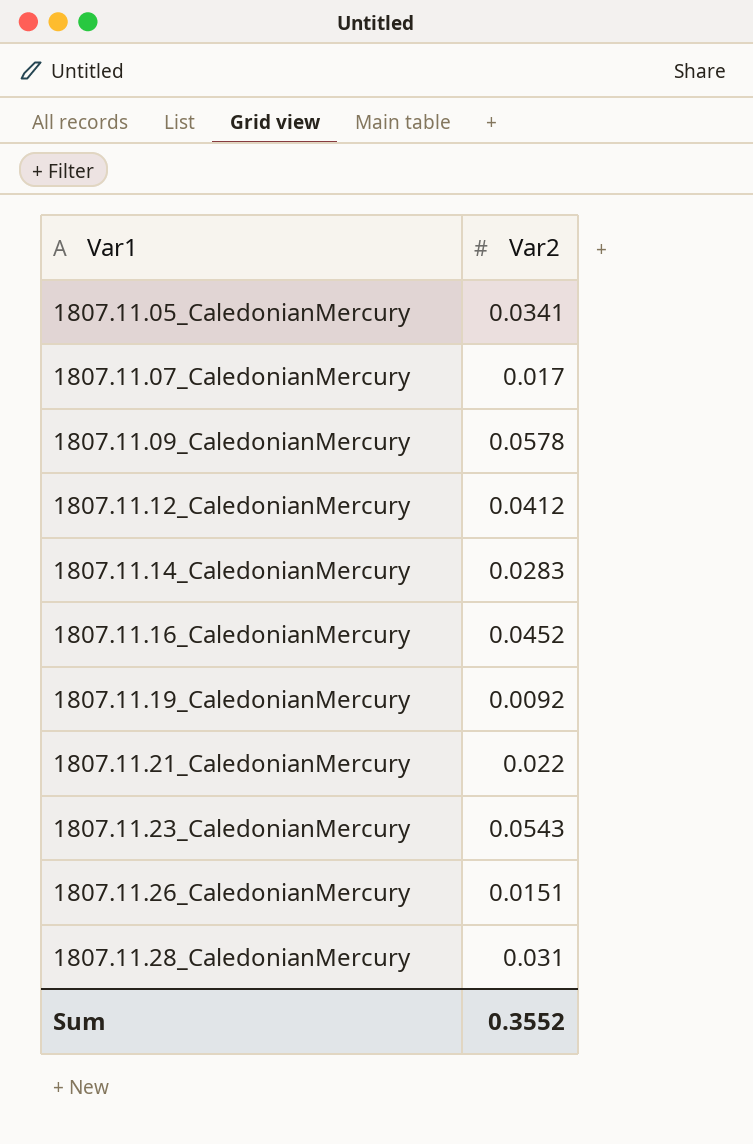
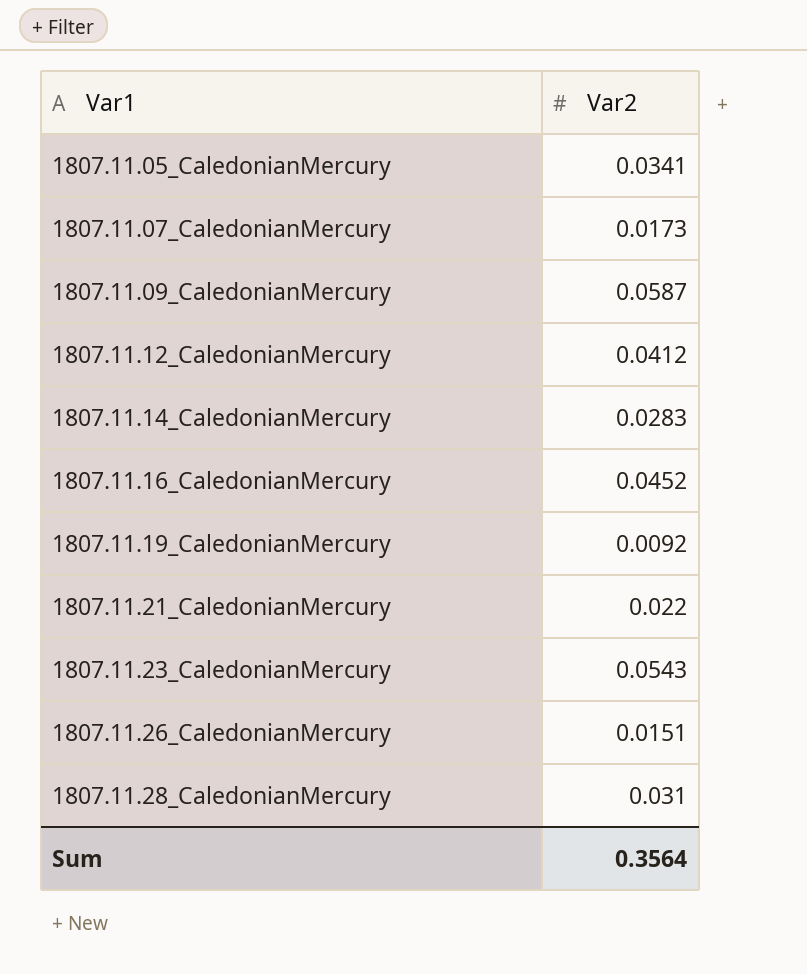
1807.11.07_CaledonianMercury | Var2: 0.017 -> 0.0173
1807.11.09_CaledonianMercury | Var2: 0.0578 -> 0.0587
Sum | Var2: 0.3552 -> 0.3564

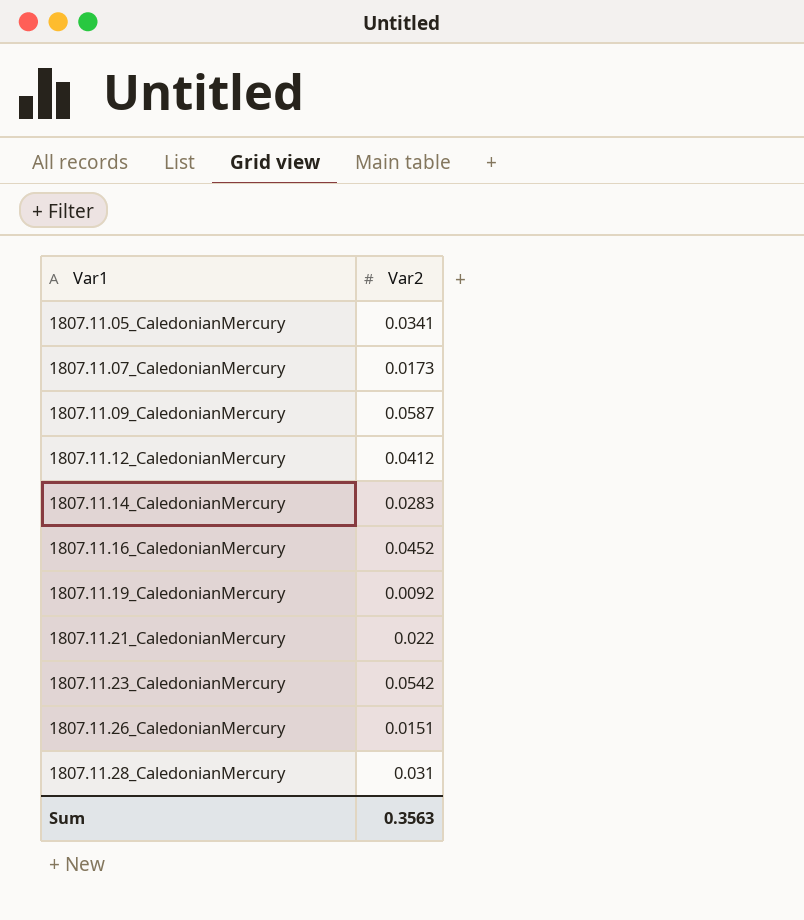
1807.11.23_CaledonianMercury | Var2: 0.0543 -> 0.0542
Sum | Var2: 0.3564 -> 0.3563

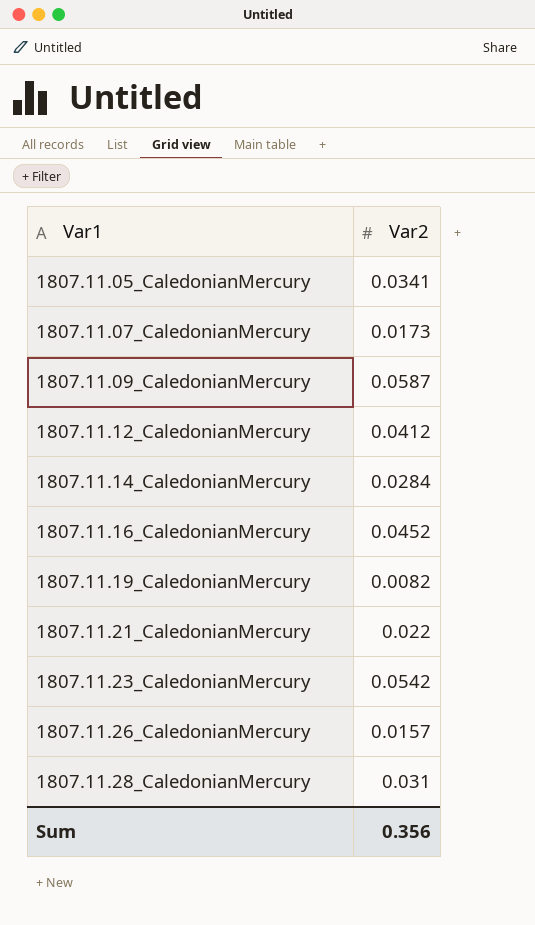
1807.11.14_CaledonianMercury | Var2: 0.0283 -> 0.0284
1807.11.19_CaledonianMercury | Var2: 0.0092 -> 0.0082
1807.11.26_CaledonianMercury | Var2: 0.0151 -> 0.0157
Sum | Var2: 0.3563 -> 0.356

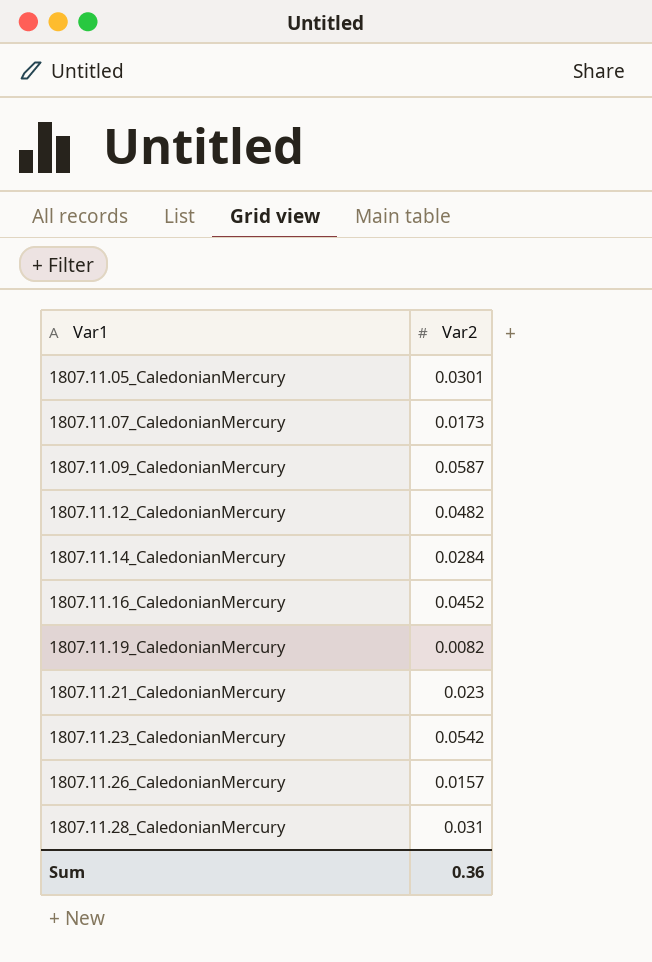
1807.11.05_CaledonianMercury | Var2: 0.0341 -> 0.0301
1807.11.12_CaledonianMercury | Var2: 0.0412 -> 0.0482
1807.11.21_CaledonianMercury | Var2: 0.022 -> 0.023
Sum | Var2: 0.356 -> 0.36

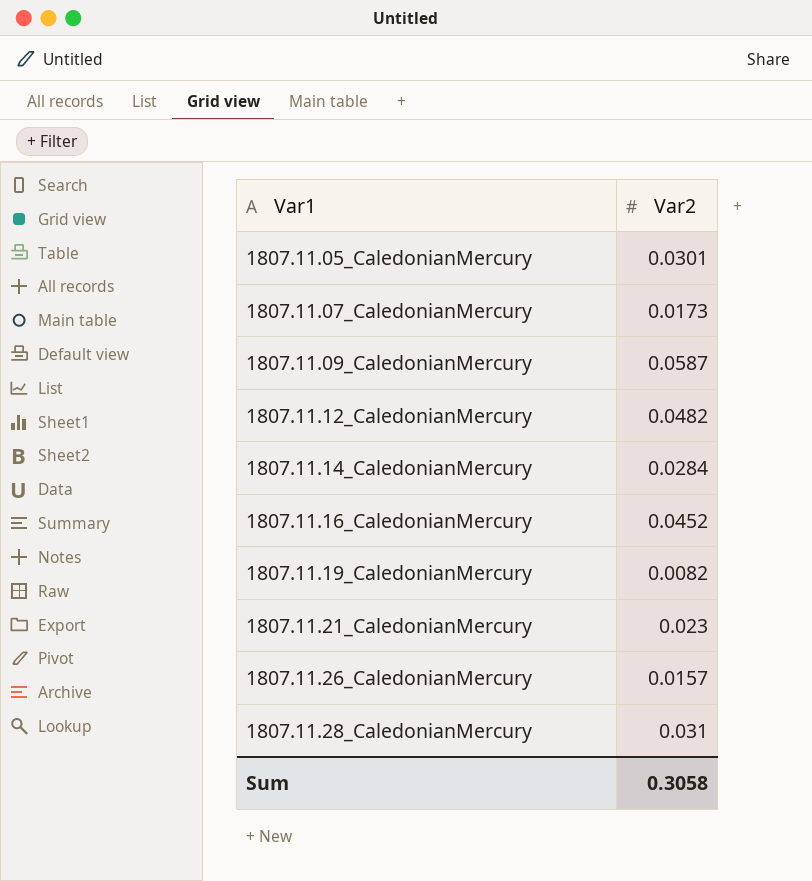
row 1807.11.23_CaledonianMercury: 0.0542 -> none
Sum | Var2: 0.36 -> 0.3058

